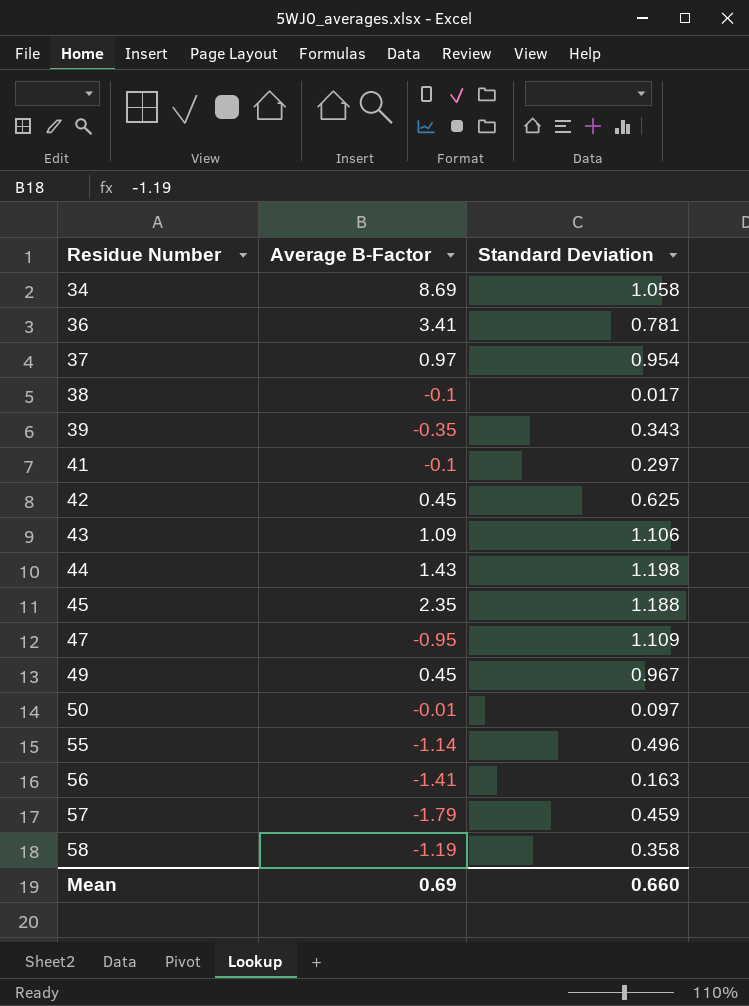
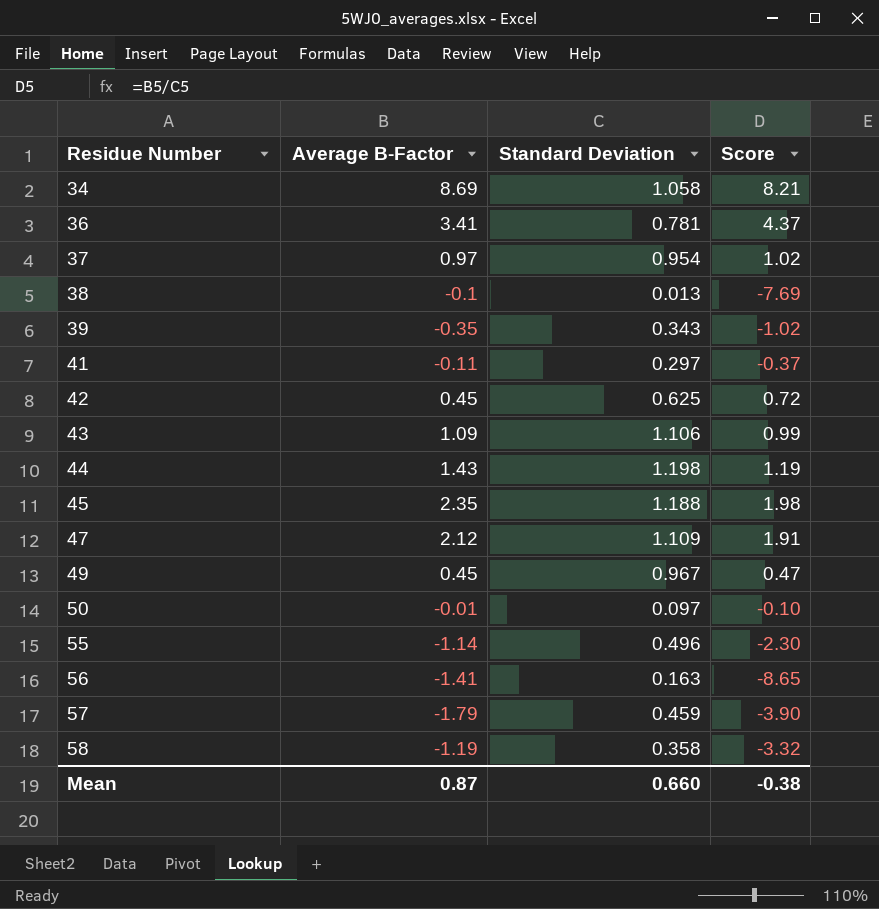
column Score | formula: none -> [Average B-Factor] / [Standard Deviation]
38 | Standard Deviation: 0.017 -> 0.013
41 | Average B-Factor: -0.1 -> -0.11
47 | Average B-Factor: -0.95 -> 2.12
Mean | Average B-Factor: 0.69 -> 0.87

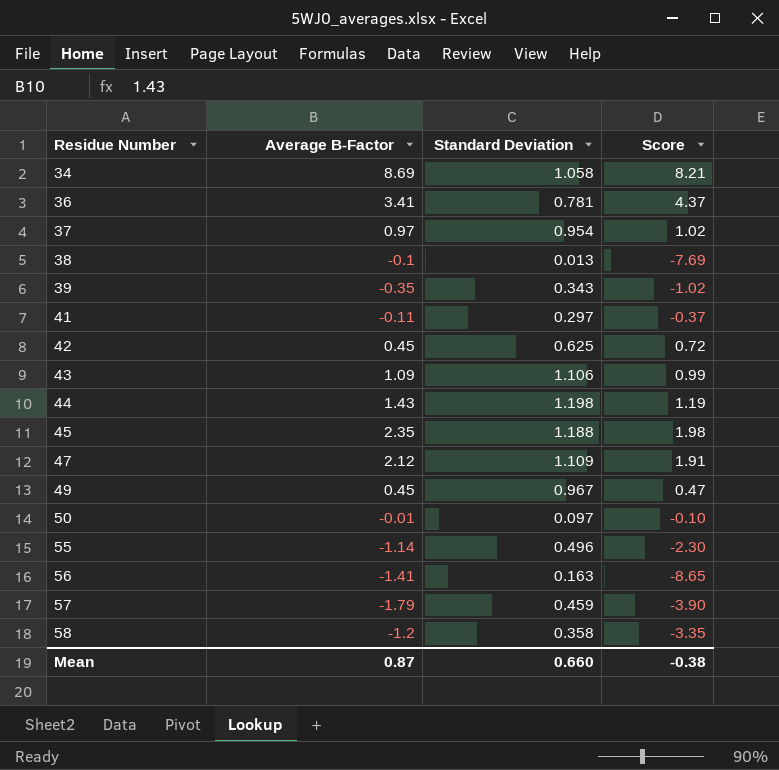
58 | Average B-Factor: -1.19 -> -1.2
58 | Score: -3.32 -> -3.35

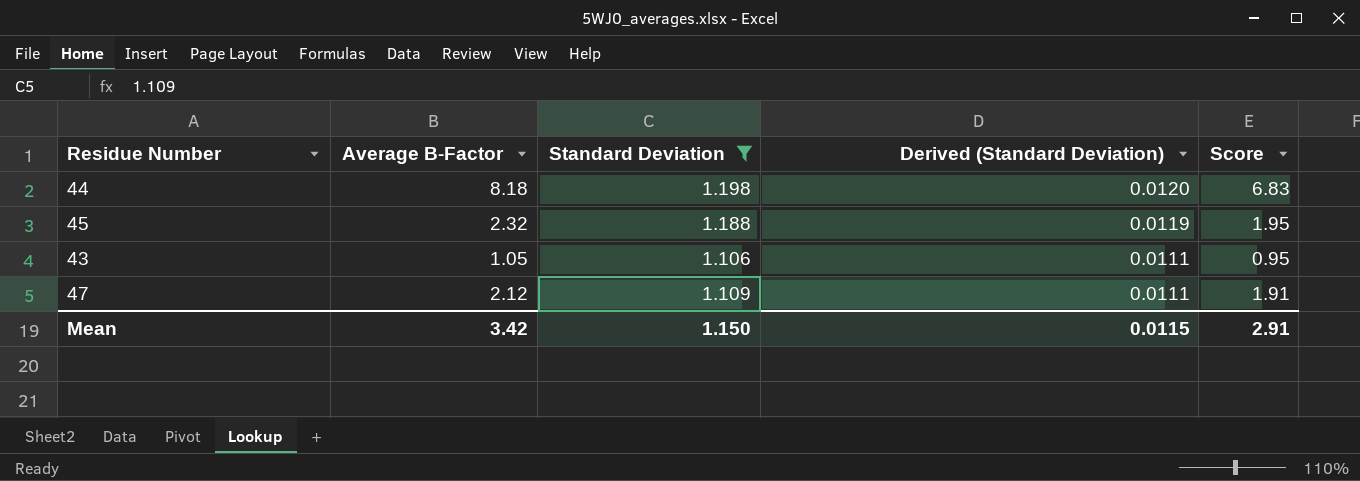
filter: none -> Standard Deviation >= 1.106
row order: Residue Number ascending -> Derived (Standard Deviation) descending
column Derived (Standard Deviation) | formula: none -> [Standard Deviation] * 0.01
44 | Average B-Factor: 1.43 -> 8.18
44 | Score: 1.19 -> 6.83
45 | Average B-Factor: 2.35 -> 2.32
45 | Score: 1.98 -> 1.95
43 | Average B-Factor: 1.09 -> 1.05
43 | Score: 0.99 -> 0.95
Mean | Average B-Factor: 0.87 -> 3.42
Mean | Standard Deviation: 0.660 -> 1.150
Mean | Score: -0.38 -> 2.91

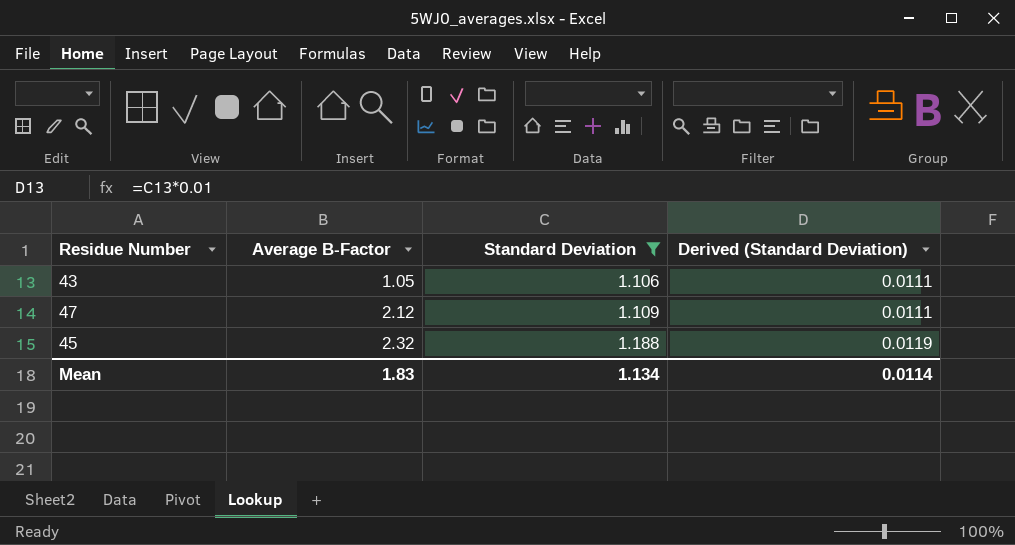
row order: Derived (Standard Deviation) descending -> Average B-Factor ascending
column Score | formula: [Average B-Factor] / [Standard Deviation] -> none
row 44: 8.18 | 1.198 | 0.0120 | 6.83 -> none
Mean | Average B-Factor: 3.42 -> 1.83
Mean | Standard Deviation: 1.150 -> 1.134
Mean | Derived (Standard Deviation): 0.0115 -> 0.0114

